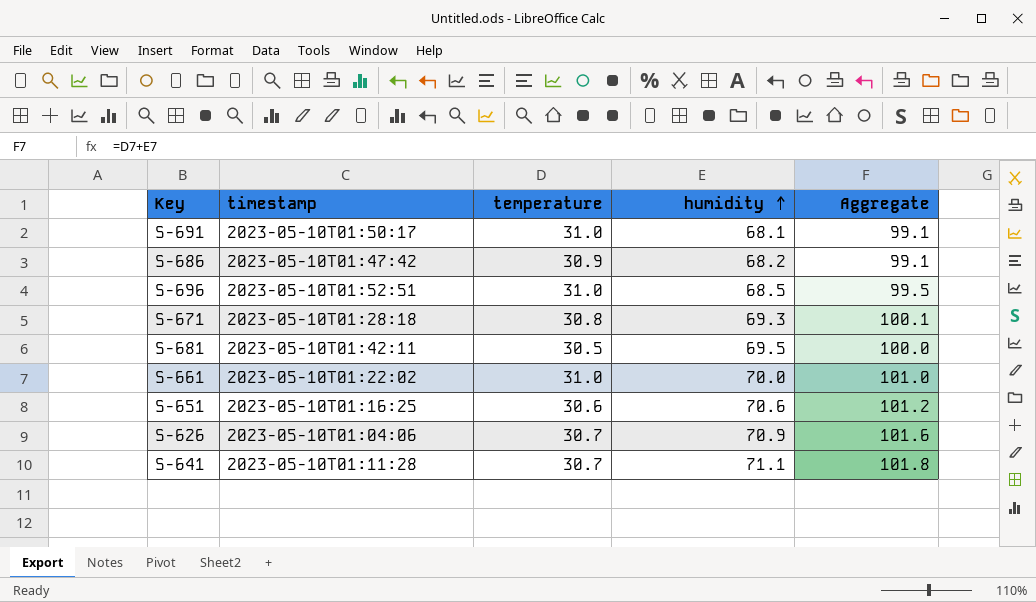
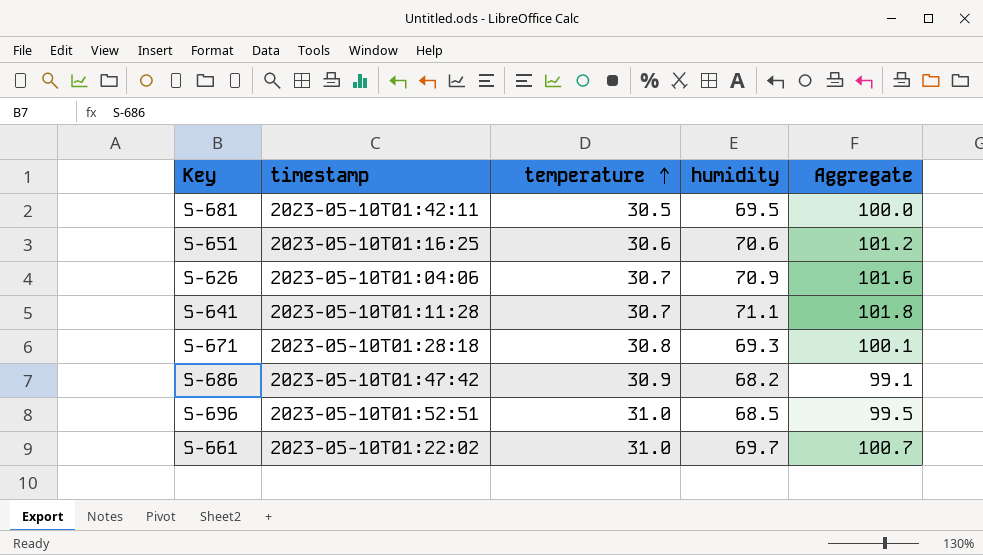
row order: humidity ascending -> temperature ascending
row S-691: 2023-05-10T01:50:17 | 31.0 | 68.1 | 99.1 -> none
S-661 | humidity: 70.0 -> 69.7
S-661 | Aggregate: 101.0 -> 100.7

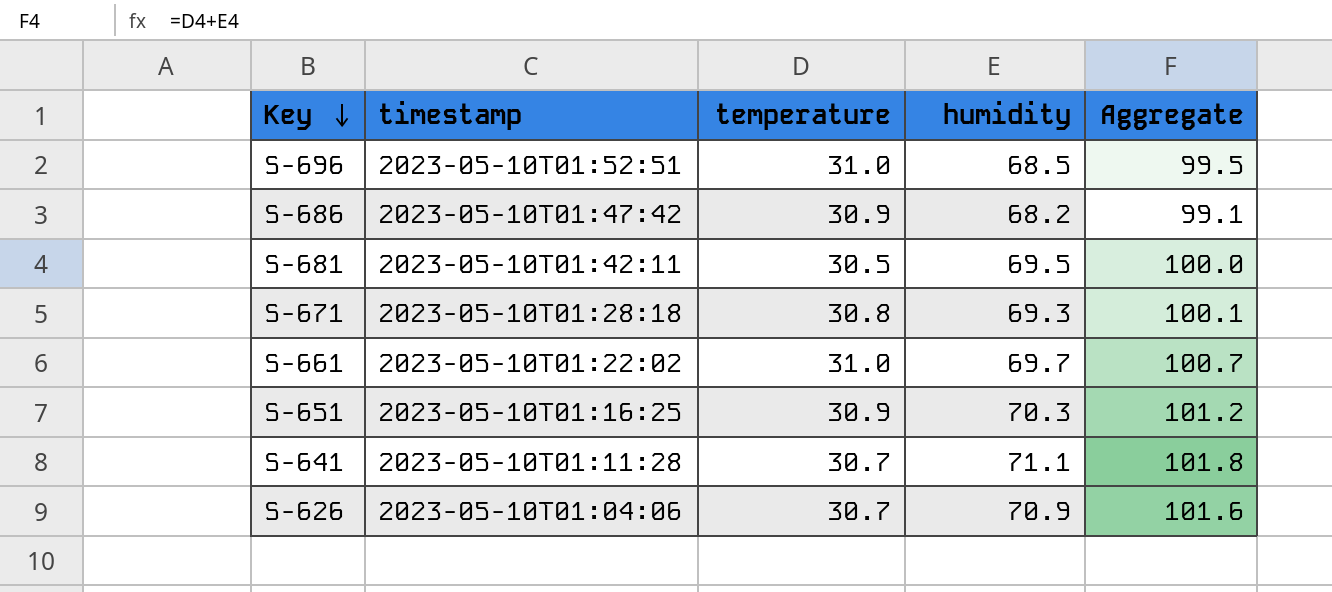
row order: temperature ascending -> Key descending
S-651 | temperature: 30.6 -> 30.9
S-651 | humidity: 70.6 -> 70.3

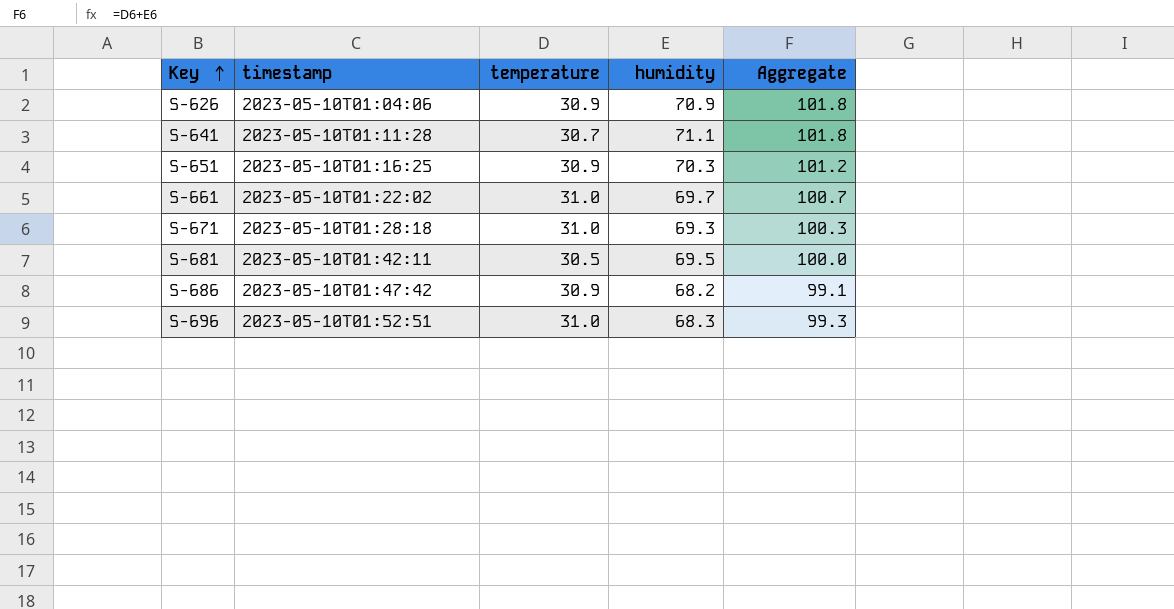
row order: Key descending -> Key ascending
S-626 | temperature: 30.7 -> 30.9
S-626 | Aggregate: 101.6 -> 101.8
S-671 | temperature: 30.8 -> 31.0
S-671 | Aggregate: 100.1 -> 100.3
S-696 | humidity: 68.5 -> 68.3
S-696 | Aggregate: 99.5 -> 99.3

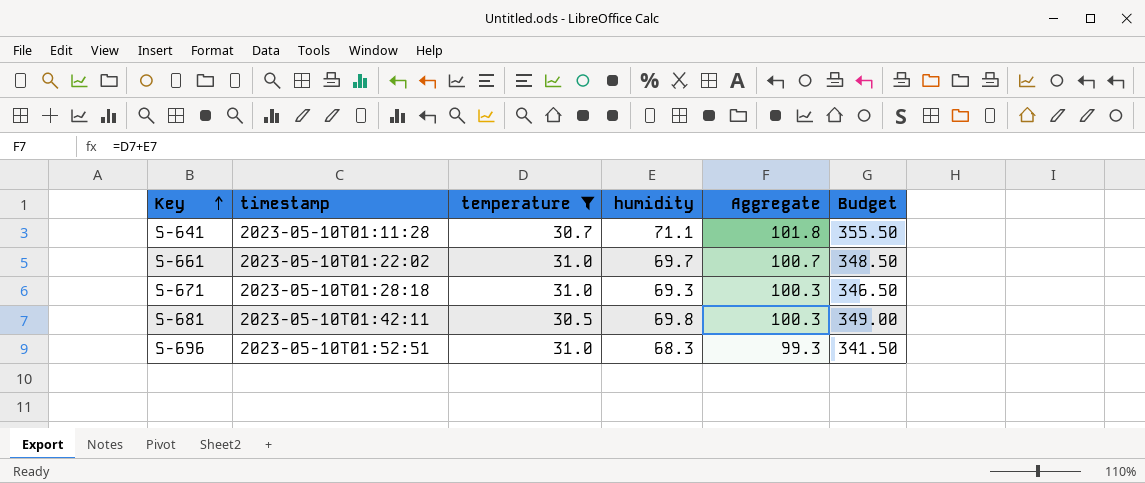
filter: none -> temperature != 30.9
column Budget | formula: none -> [humidity] * 5
S-681 | humidity: 69.5 -> 69.8
S-681 | Aggregate: 100.0 -> 100.3

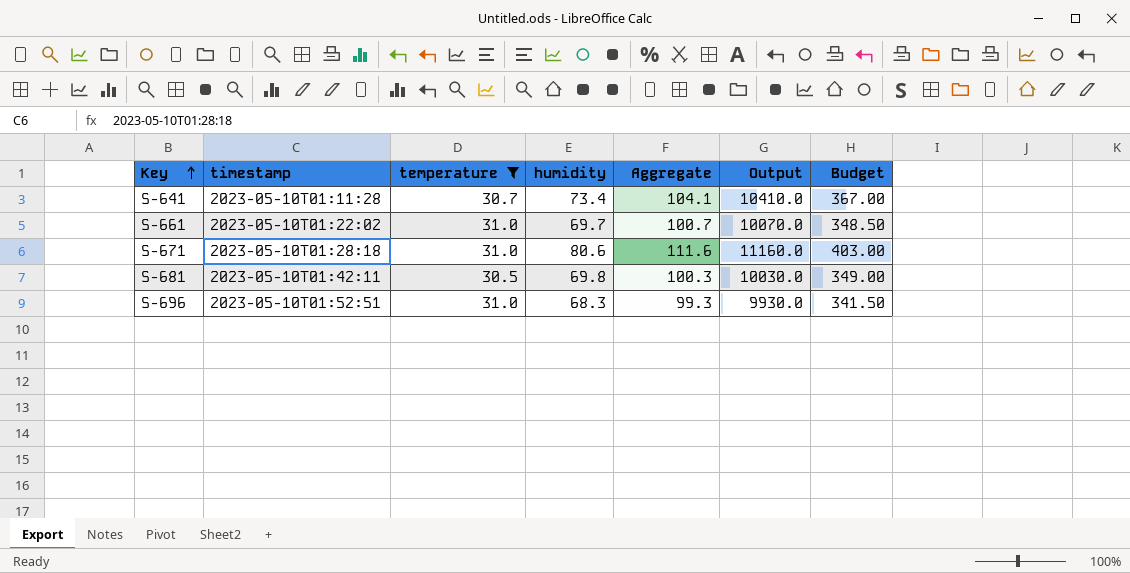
column Output | formula: none -> [Aggregate] * 100
S-641 | humidity: 71.1 -> 73.4
S-641 | Aggregate: 101.8 -> 104.1
S-641 | Budget: 355.50 -> 367.00
S-671 | humidity: 69.3 -> 80.6
S-671 | Aggregate: 100.3 -> 111.6
S-671 | Budget: 346.50 -> 403.00

